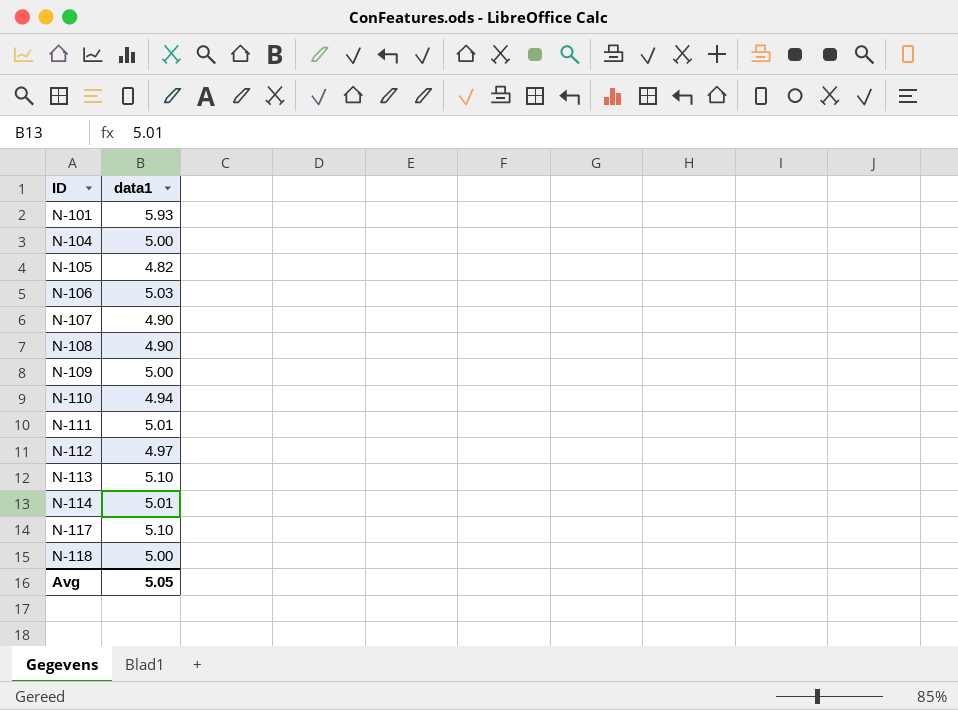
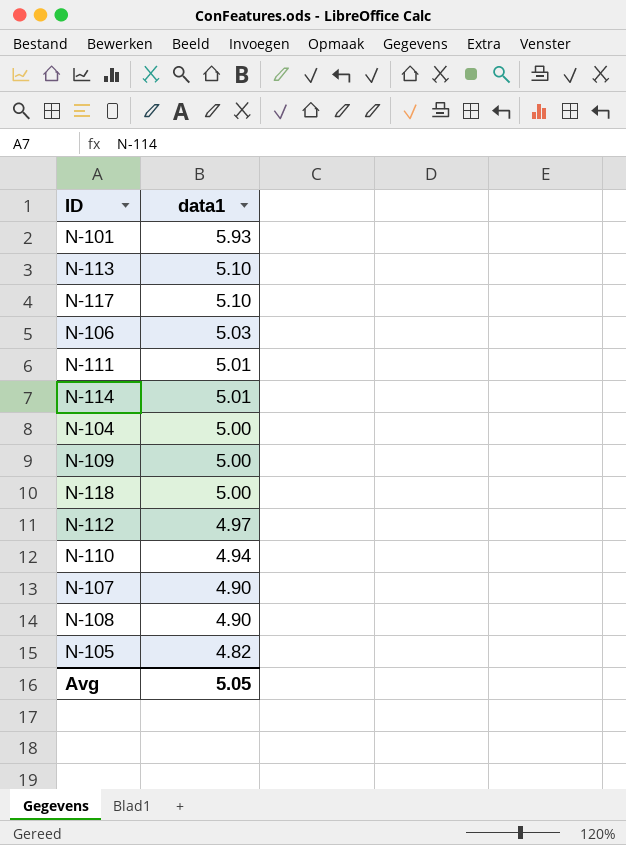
row order: ID ascending -> data1 descending

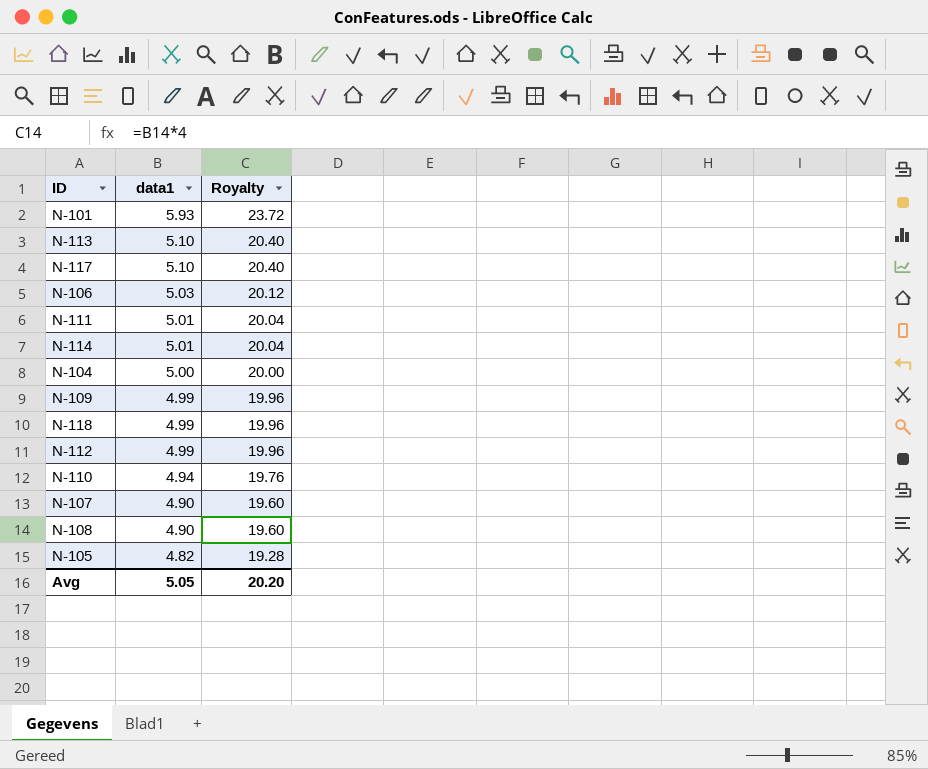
column Royalty | formula: none -> [data1] * 4
N-109 | data1: 5.00 -> 4.99
N-118 | data1: 5.00 -> 4.99
N-112 | data1: 4.97 -> 4.99

